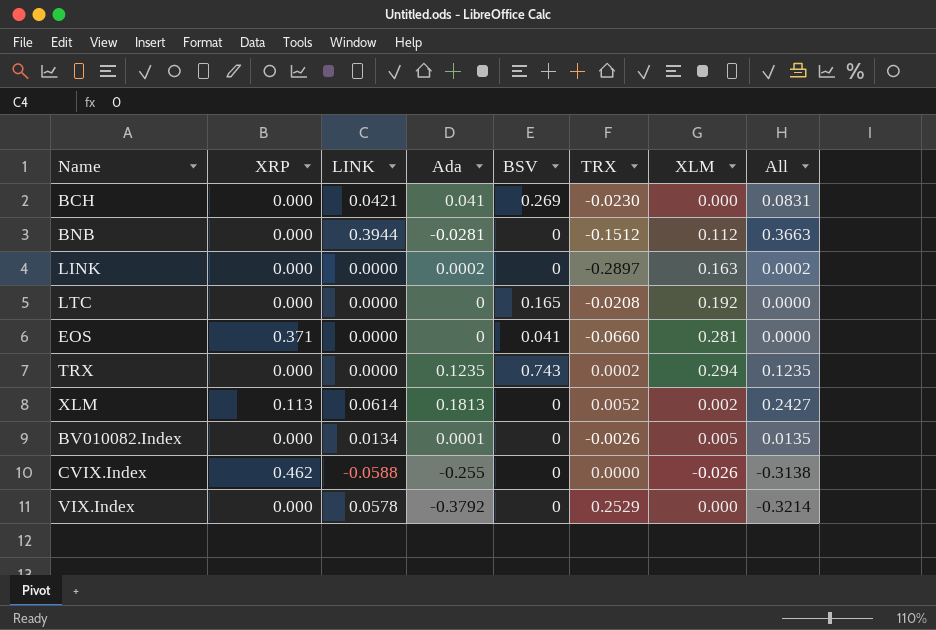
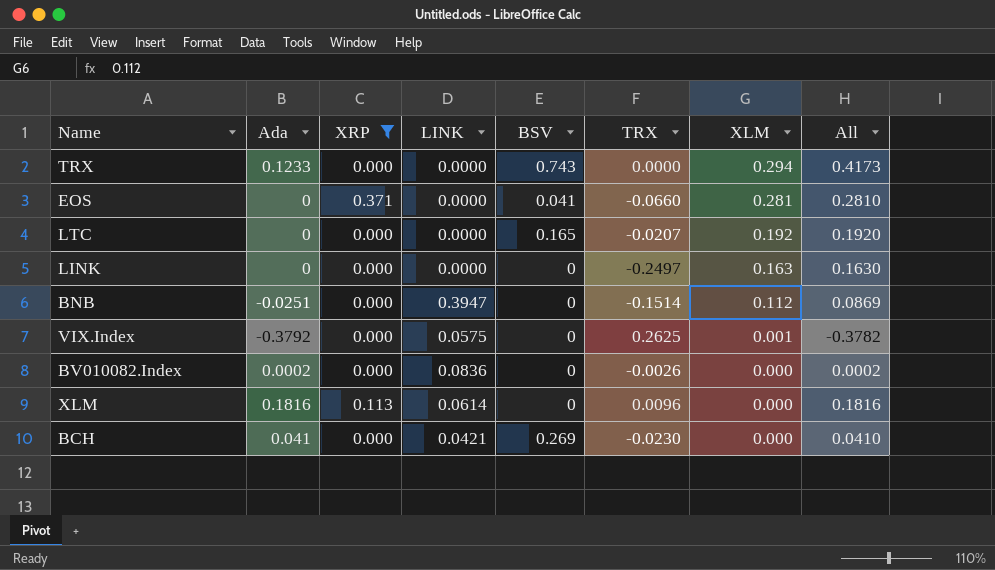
filter: none -> XRP != 0.462
row order: none -> XLM descending
column Ada | position: 4 -> 2
column All | formula: [LINK] + [Ada] -> [Ada] + [XLM]
TRX | Ada: 0.1235 -> 0.1233
TRX | TRX: 0.0002 -> 0.0000
LTC | TRX: -0.0208 -> -0.0207
LINK | Ada: 0.0002 -> 0
LINK | TRX: -0.2897 -> -0.2497
BNB | Ada: -0.0281 -> -0.0251
BNB | LINK: 0.3944 -> 0.3947
BNB | TRX: -0.1512 -> -0.1514
VIX.Index | LINK: 0.0578 -> 0.0575
VIX.Index | TRX: 0.2529 -> 0.2625
VIX.Index | XLM: 0.000 -> 0.001
BV010082.Index | Ada: 0.0001 -> 0.0002
BV010082.Index | LINK: 0.0134 -> 0.0836
BV010082.Index | XLM: 0.005 -> 0.000
XLM | Ada: 0.1813 -> 0.1816
XLM | TRX: 0.0052 -> 0.0096
XLM | XLM: 0.002 -> 0.000

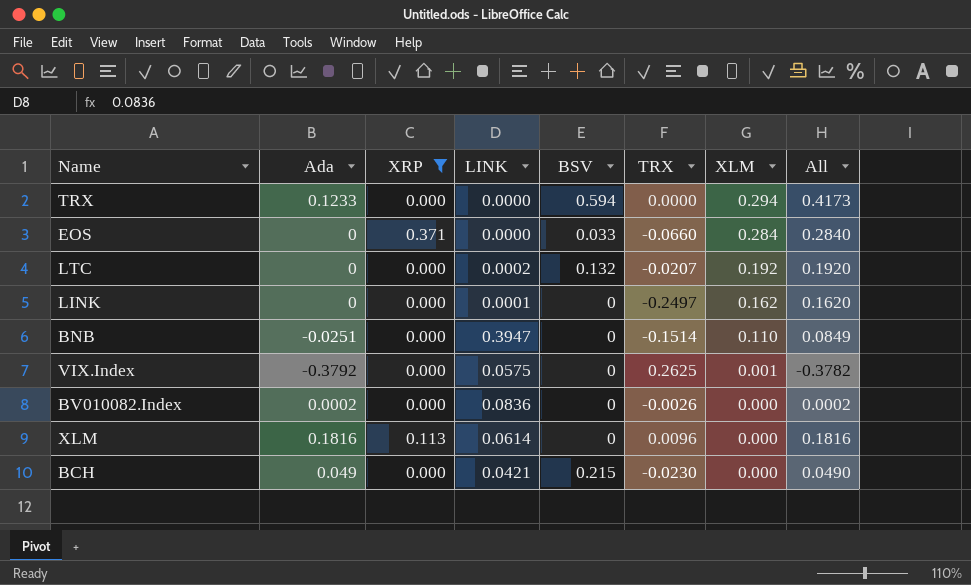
TRX | BSV: 0.743 -> 0.594
EOS | BSV: 0.041 -> 0.033
EOS | XLM: 0.281 -> 0.284
EOS | All: 0.2810 -> 0.2840
LTC | LINK: 0.0000 -> 0.0002
LTC | BSV: 0.165 -> 0.132
LINK | LINK: 0.0000 -> 0.0001
LINK | XLM: 0.163 -> 0.162
LINK | All: 0.1630 -> 0.1620
BNB | XLM: 0.112 -> 0.110
BNB | All: 0.0869 -> 0.0849
BCH | Ada: 0.041 -> 0.049
BCH | BSV: 0.269 -> 0.215
BCH | All: 0.0410 -> 0.0490

